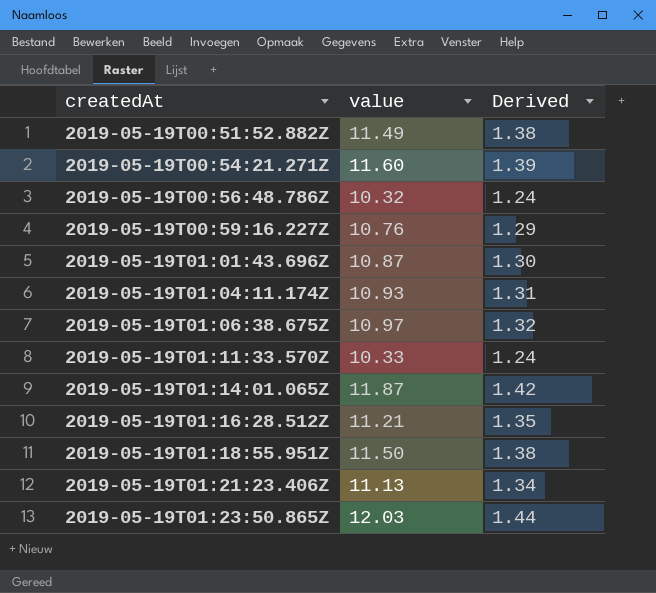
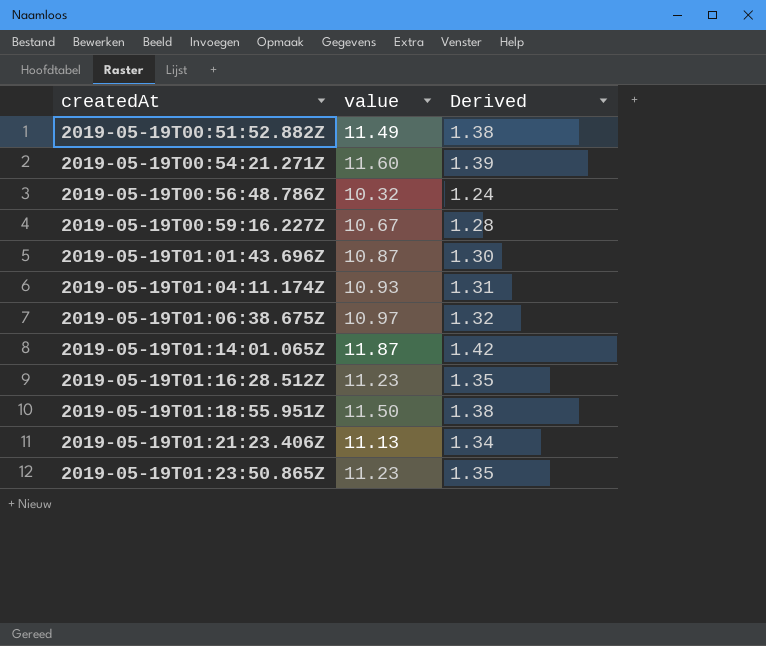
row 2019-05-19T01:11:33.570Z: 10.33 | 1.24 -> none
2019-05-19T00:59:16.227Z | value: 10.76 -> 10.67
2019-05-19T00:59:16.227Z | Derived: 1.29 -> 1.28
2019-05-19T01:16:28.512Z | value: 11.21 -> 11.23
2019-05-19T01:23:50.865Z | value: 12.03 -> 11.23
2019-05-19T01:23:50.865Z | Derived: 1.44 -> 1.35

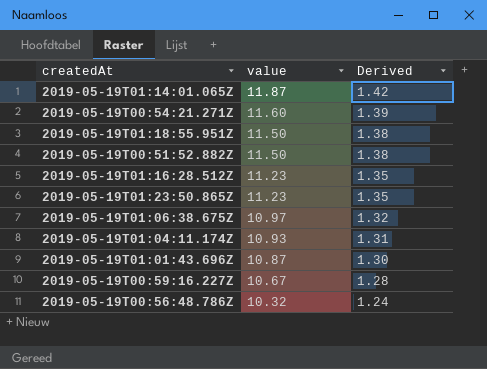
row order: createdAt ascending -> value descending
row 2019-05-19T01:21:23.406Z: 11.13 | 1.34 -> none
2019-05-19T00:51:52.882Z | value: 11.49 -> 11.50

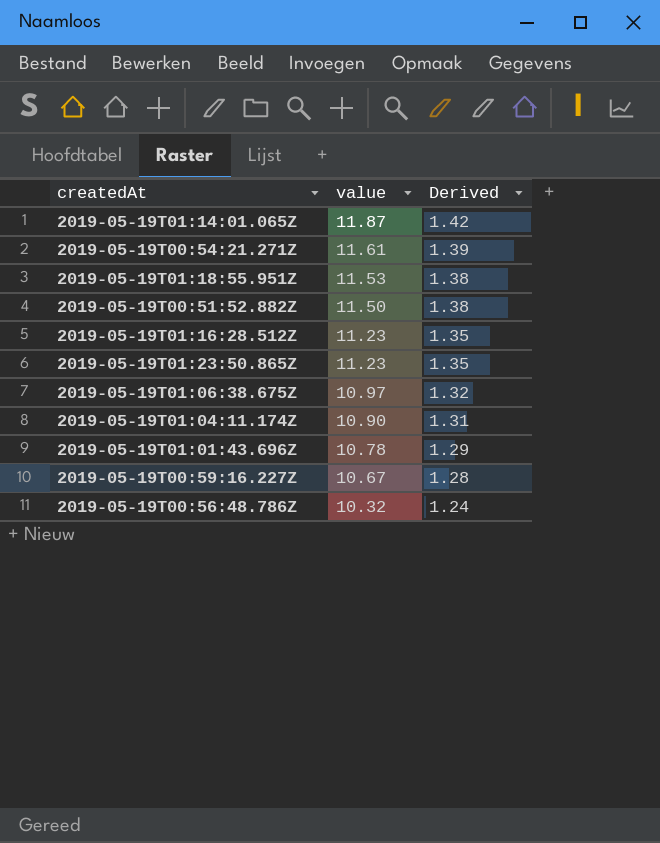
2019-05-19T00:54:21.271Z | value: 11.60 -> 11.61
2019-05-19T01:18:55.951Z | value: 11.50 -> 11.53
2019-05-19T01:04:11.174Z | value: 10.93 -> 10.90
2019-05-19T01:01:43.696Z | value: 10.87 -> 10.78
2019-05-19T01:01:43.696Z | Derived: 1.30 -> 1.29

